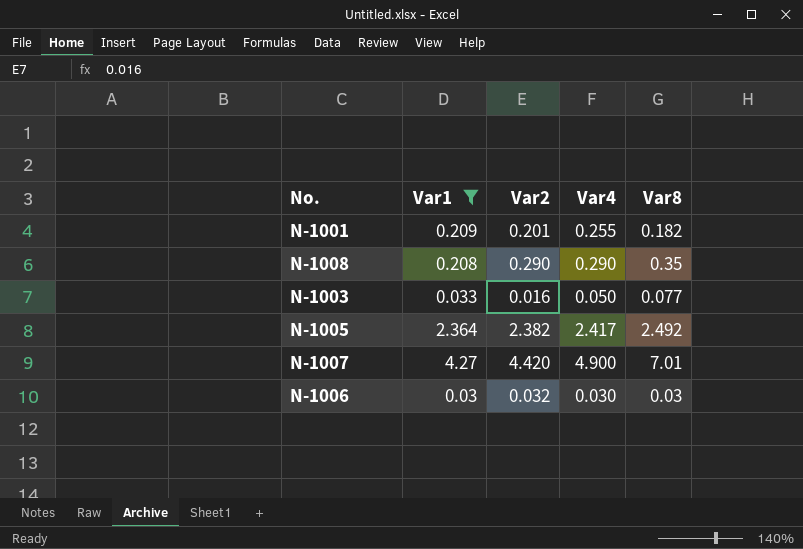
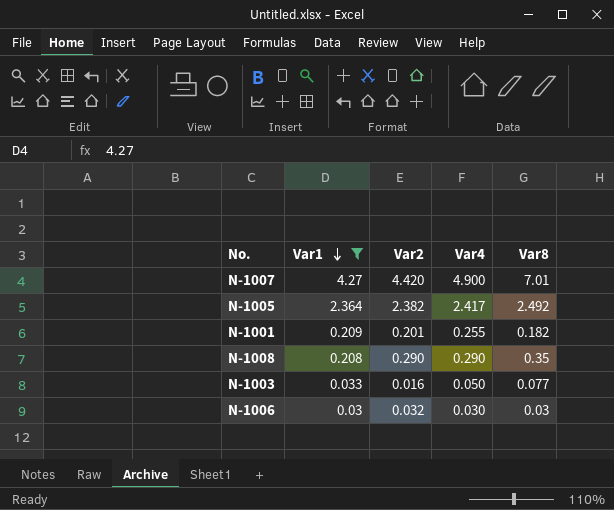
row order: none -> Var1 descending

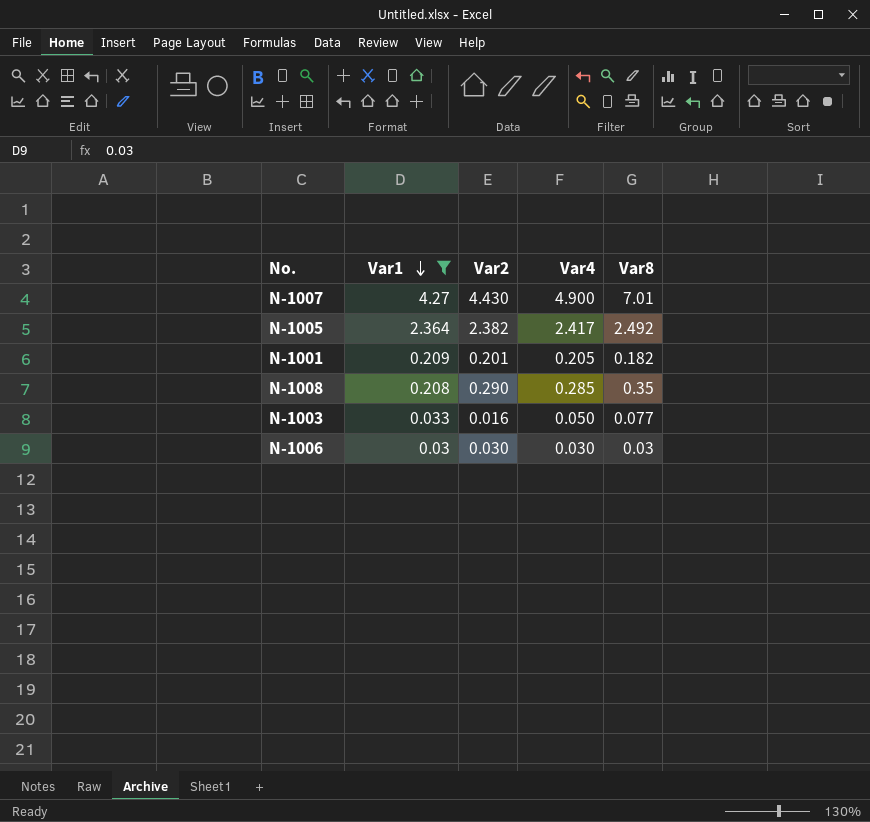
N-1007 | Var2: 4.420 -> 4.430
N-1001 | Var4: 0.255 -> 0.205
N-1008 | Var4: 0.290 -> 0.285
N-1006 | Var2: 0.032 -> 0.030

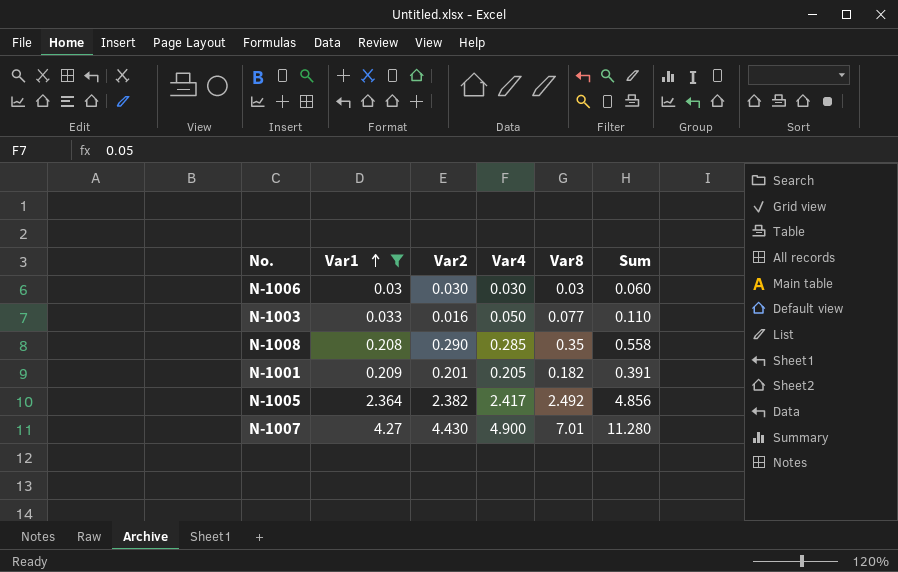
row order: Var1 descending -> Var1 ascending
column Sum | formula: none -> [Var1] + [Var8]

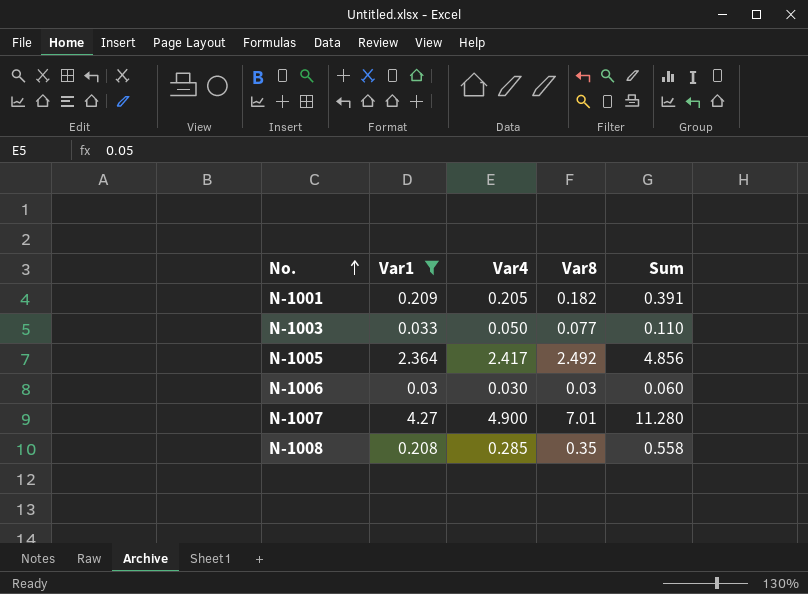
row order: Var1 ascending -> No. ascending
column Var2 | position: 3 -> none

